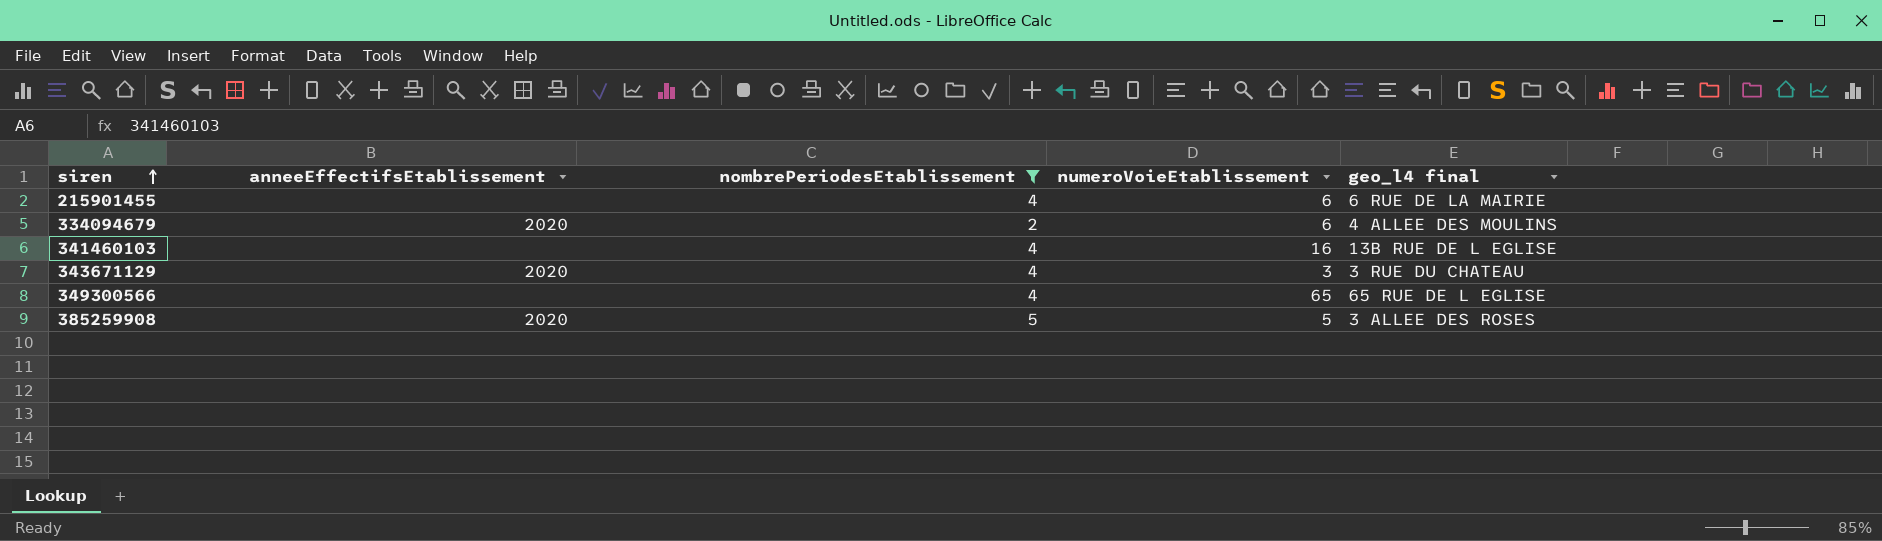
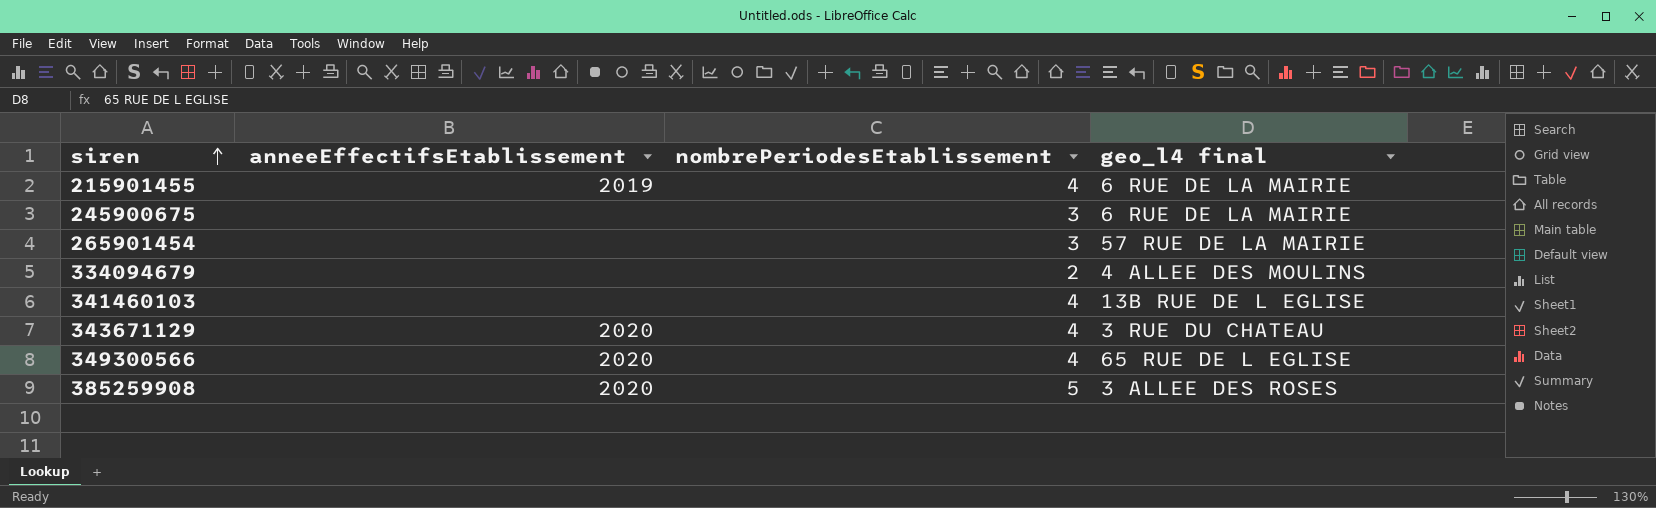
filter: nombrePeriodesEtablissement != 3 -> none
column numeroVoieEtablissement | position: 4 -> none
215901455 | anneeEffectifsEtablissement: none -> 2019
334094679 | anneeEffectifsEtablissement: 2020 -> none
349300566 | anneeEffectifsEtablissement: none -> 2020

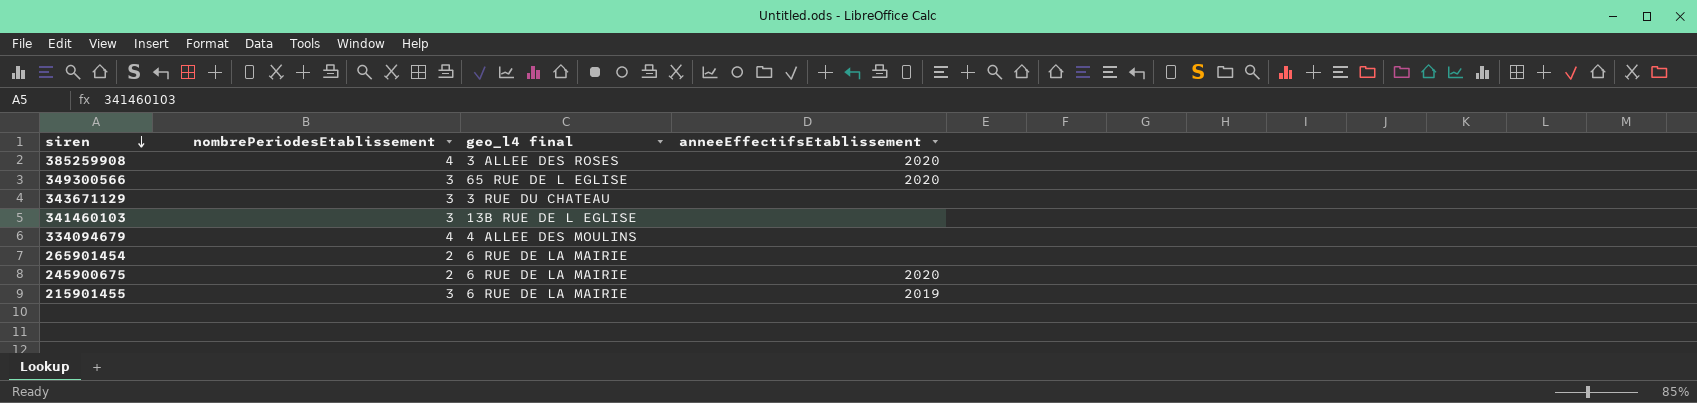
row order: siren ascending -> siren descending
column anneeEffectifsEtablissement | position: 2 -> 4
385259908 | nombrePeriodesEtablissement: 5 -> 4
349300566 | nombrePeriodesEtablissement: 4 -> 3
343671129 | nombrePeriodesEtablissement: 4 -> 3
343671129 | anneeEffectifsEtablissement: 2020 -> none
341460103 | nombrePeriodesEtablissement: 4 -> 3
334094679 | nombrePeriodesEtablissement: 2 -> 4
265901454 | nombrePeriodesEtablissement: 3 -> 2
265901454 | geo_l4 final: 57 RUE DE LA MAIRIE -> 6 RUE DE LA MAIRIE
245900675 | nombrePeriodesEtablissement: 3 -> 2
245900675 | anneeEffectifsEtablissement: none -> 2020
215901455 | nombrePeriodesEtablissement: 4 -> 3

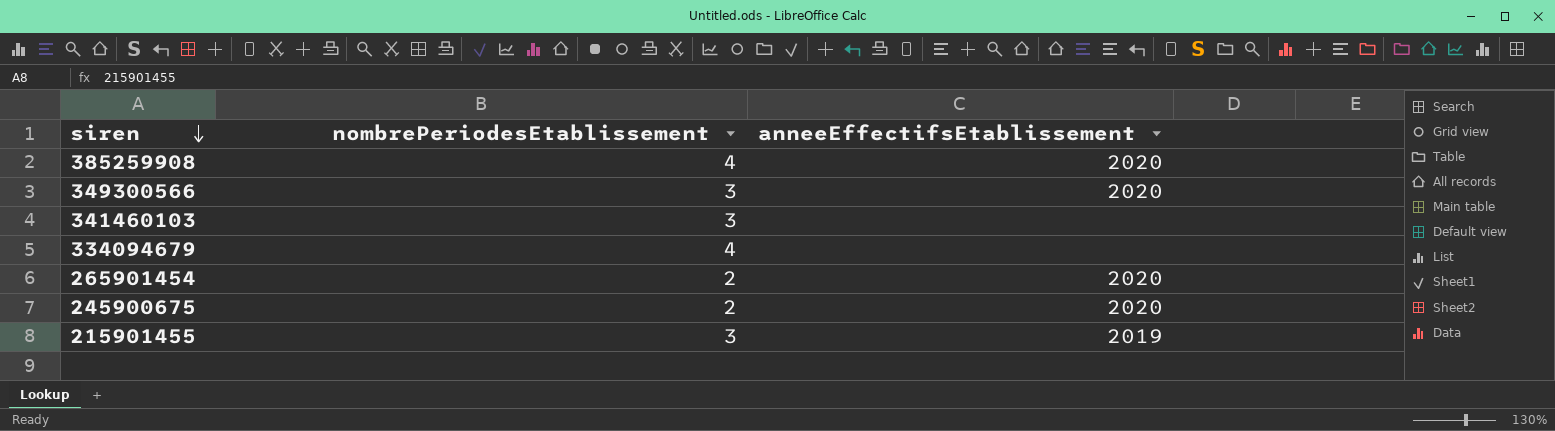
column geo_l4 final | position: 3 -> none
row 343671129: 3 | 3 RUE DU CHATEAU | none -> none
265901454 | anneeEffectifsEtablissement: none -> 2020

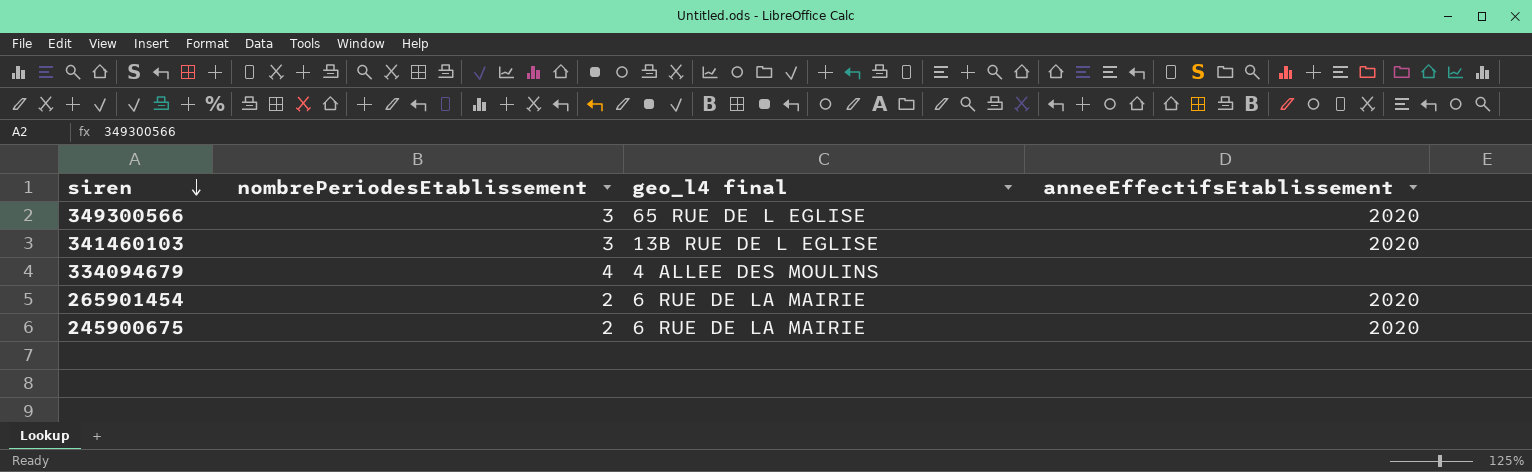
column geo_l4 final | position: none -> 3
row 385259908: 4 | 2020 -> none
row 215901455: 3 | 2019 -> none
341460103 | anneeEffectifsEtablissement: none -> 2020

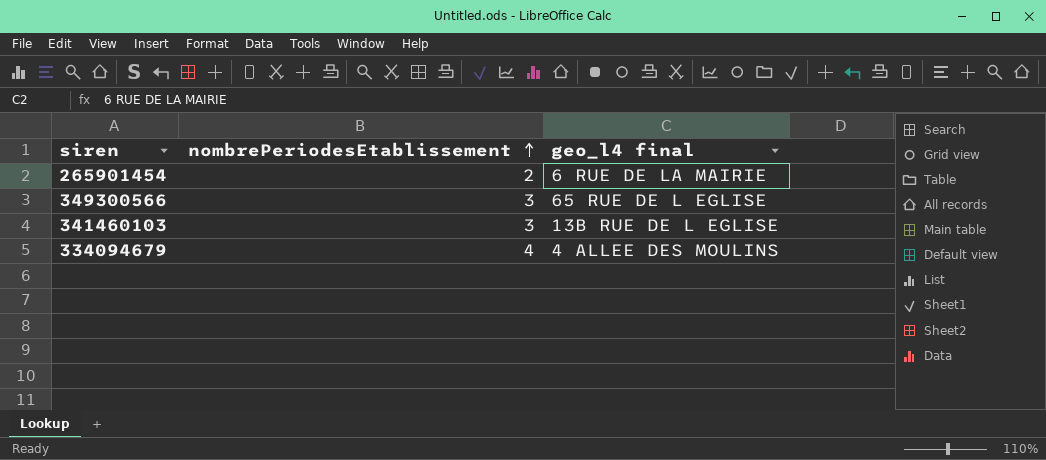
row order: siren descending -> nombrePeriodesEtablissement ascending
column anneeEffectifsEtablissement | position: 4 -> none
row 245900675: 2 | 6 RUE DE LA MAIRIE | 2020 -> none

